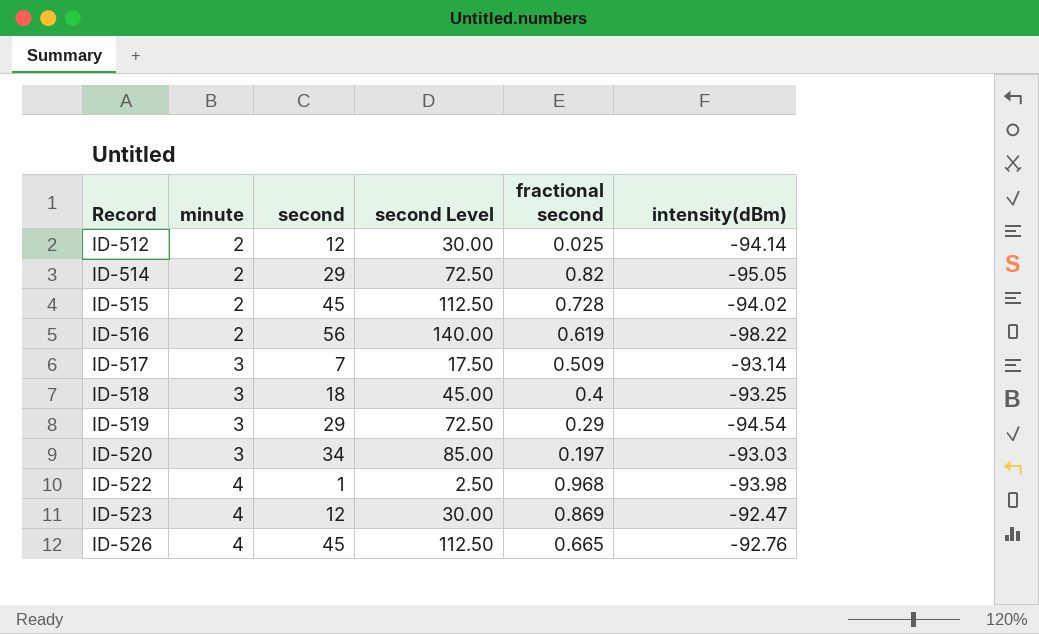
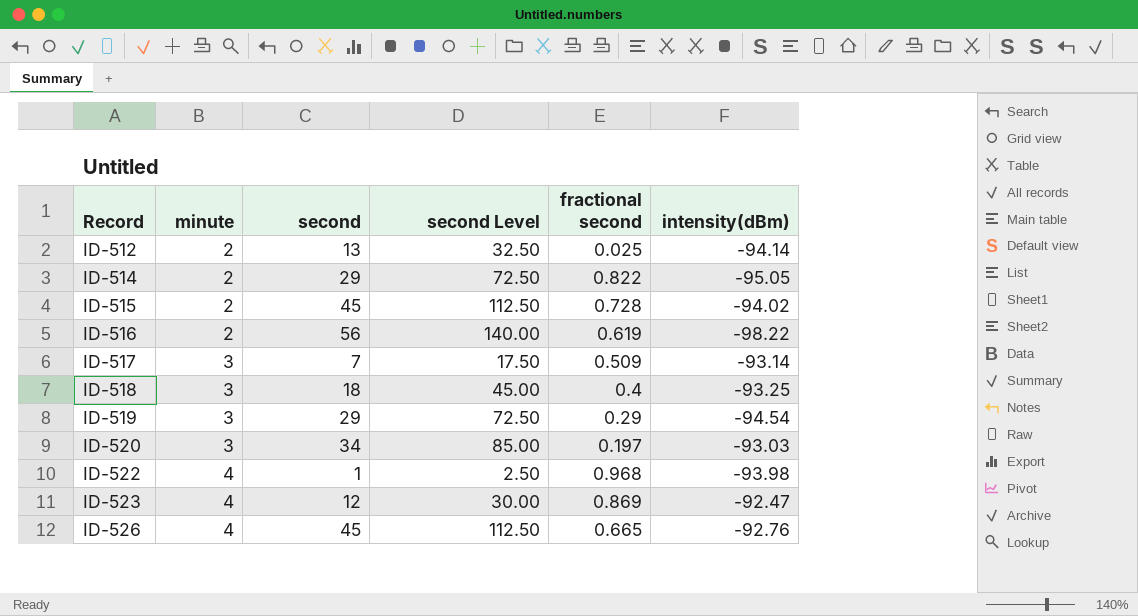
ID-512 | second: 12 -> 13
ID-512 | second Level: 30.00 -> 32.50
ID-514 | fractional second: 0.82 -> 0.822

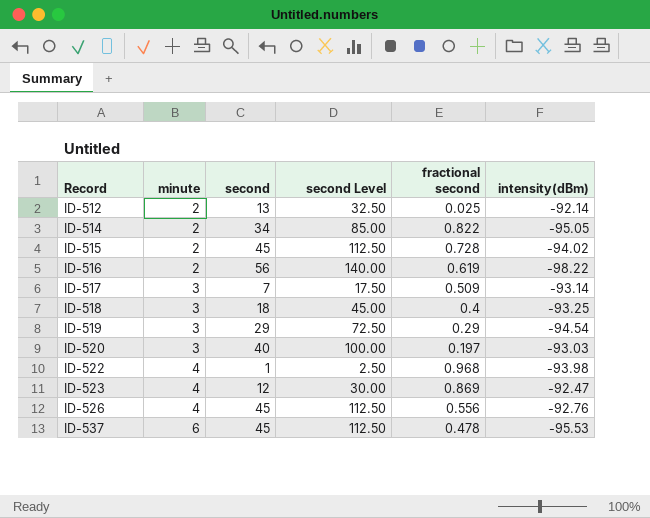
ID-512 | intensity(dBm): -94.14 -> -92.14
ID-514 | second: 29 -> 34
ID-514 | second Level: 72.50 -> 85.00
ID-520 | second: 34 -> 40
ID-520 | second Level: 85.00 -> 100.00
ID-526 | fractional second: 0.665 -> 0.556
row ID-537: none -> 6 | 45 | 112.50 | 0.478 | -95.53

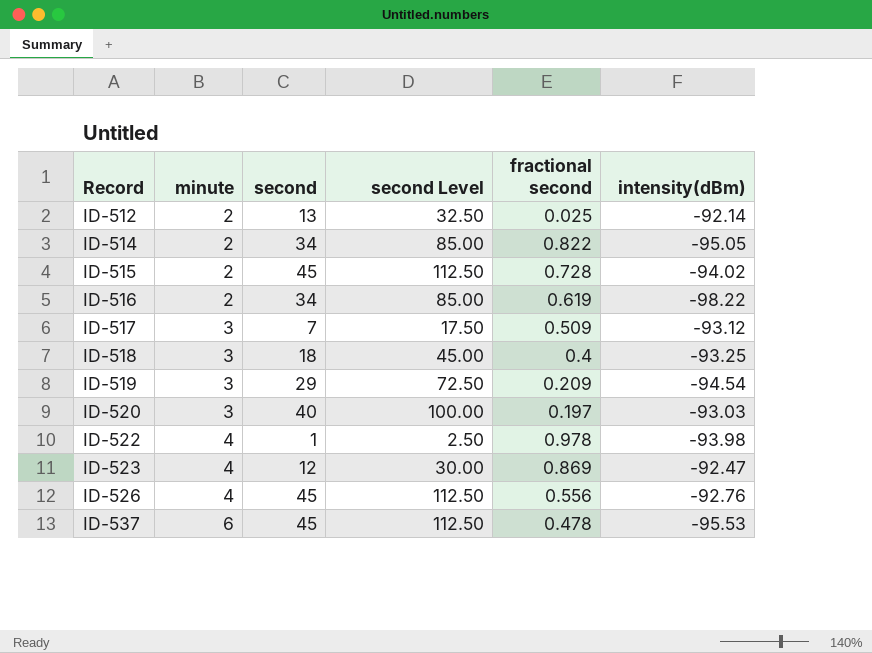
ID-516 | second: 56 -> 34
ID-516 | second Level: 140.00 -> 85.00
ID-517 | intensity(dBm): -93.14 -> -93.12
ID-519 | fractional second: 0.29 -> 0.209
ID-522 | fractional second: 0.968 -> 0.978

